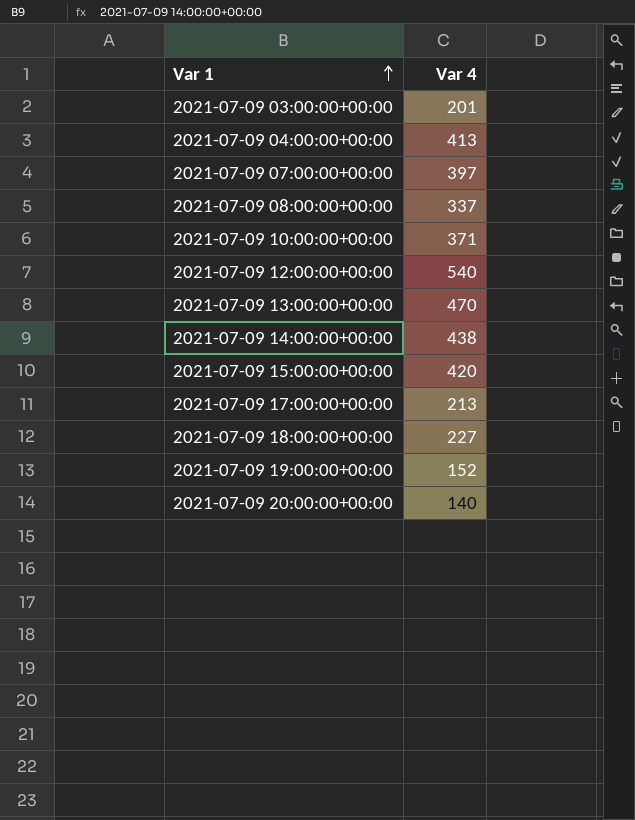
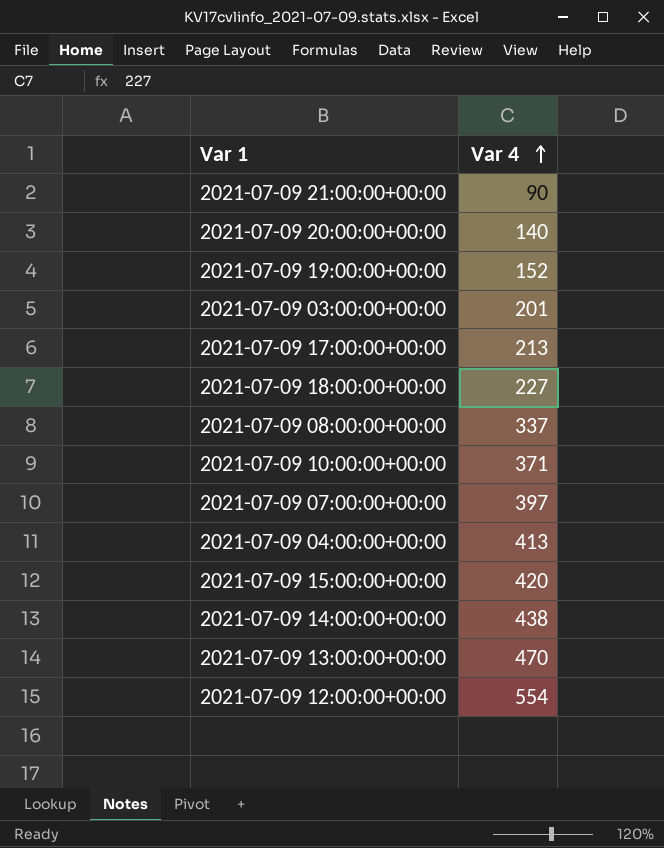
row order: Var 1 ascending -> Var 4 ascending
row 2021-07-09 21:00:00+00:00: none -> 90
2021-07-09 12:00:00+00:00 | Var 4: 540 -> 554

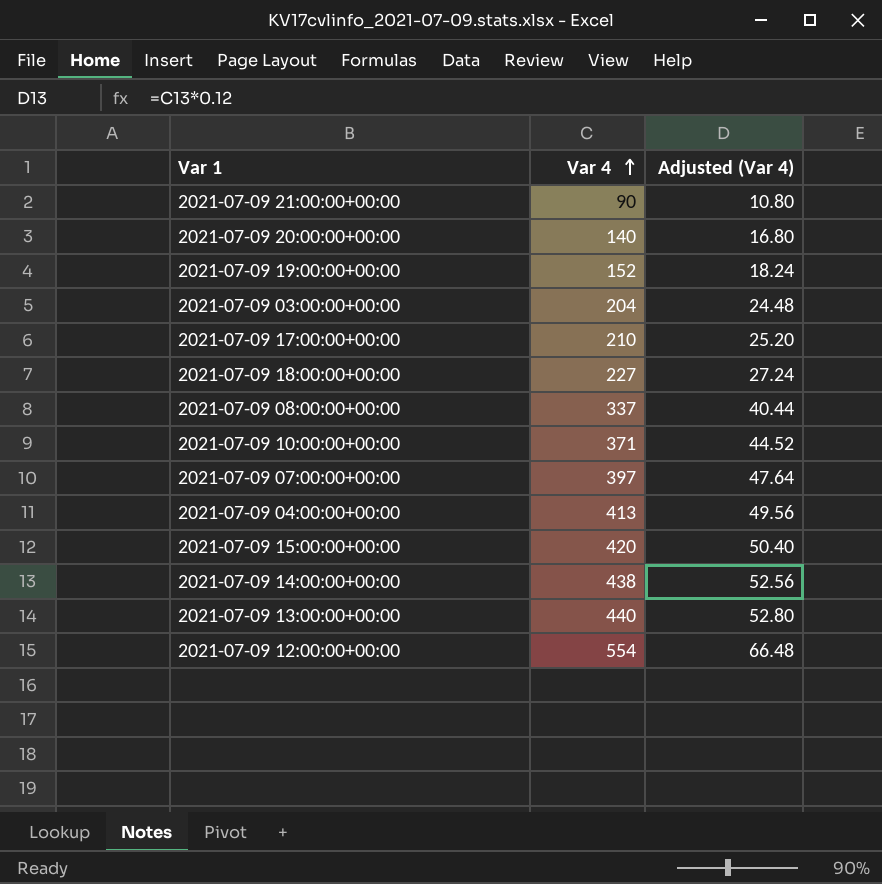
column Adjusted (Var 4) | formula: none -> [Var 4] * 0.12
2021-07-09 03:00:00+00:00 | Var 4: 201 -> 204
2021-07-09 17:00:00+00:00 | Var 4: 213 -> 210
2021-07-09 13:00:00+00:00 | Var 4: 470 -> 440

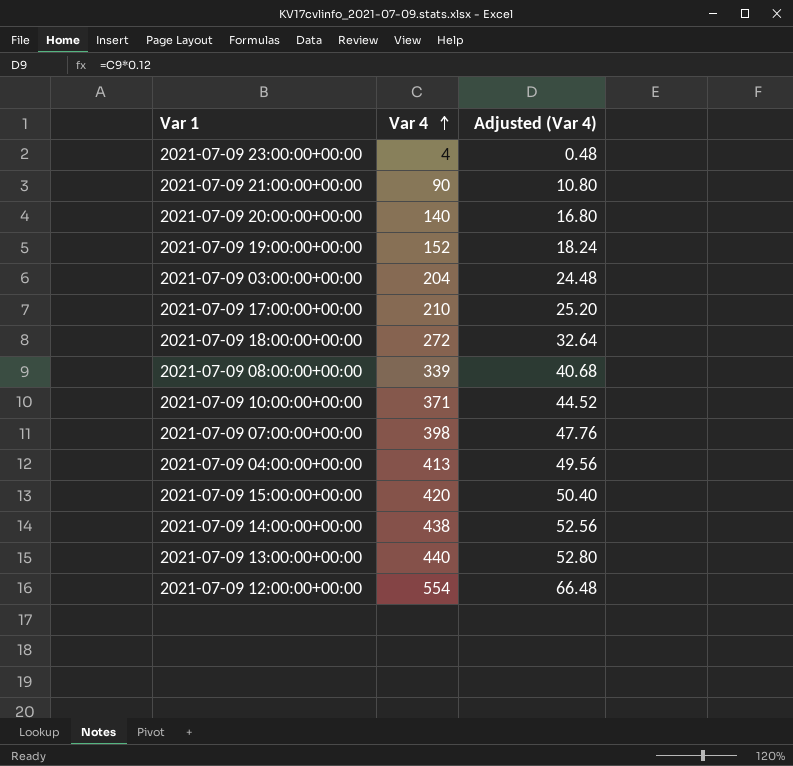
row 2021-07-09 23:00:00+00:00: none -> 4 | 0.48
2021-07-09 18:00:00+00:00 | Var 4: 227 -> 272
2021-07-09 18:00:00+00:00 | Adjusted (Var 4): 27.24 -> 32.64
2021-07-09 08:00:00+00:00 | Var 4: 337 -> 339
2021-07-09 08:00:00+00:00 | Adjusted (Var 4): 40.44 -> 40.68
2021-07-09 07:00:00+00:00 | Var 4: 397 -> 398
2021-07-09 07:00:00+00:00 | Adjusted (Var 4): 47.64 -> 47.76

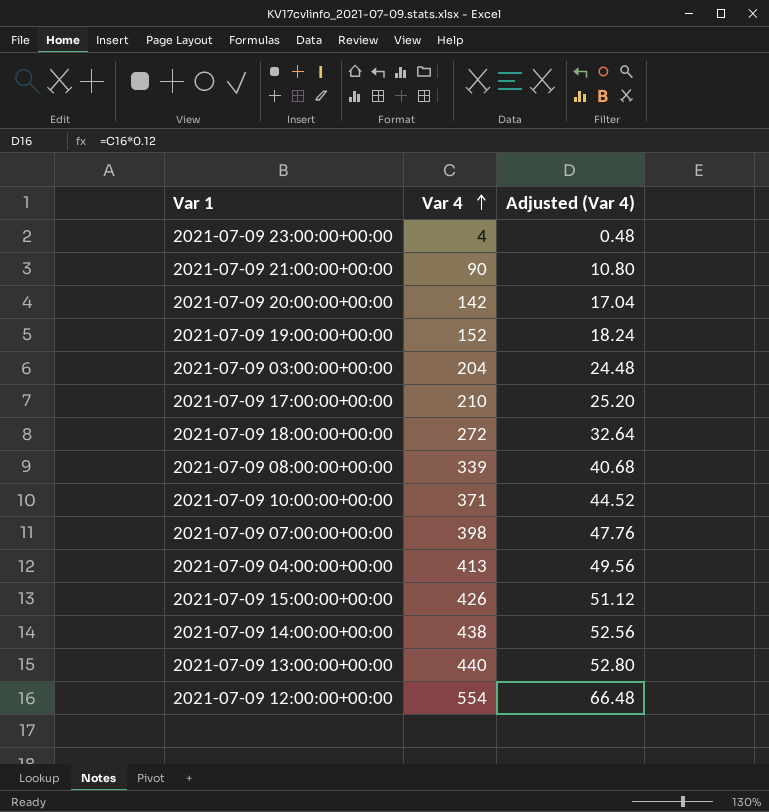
2021-07-09 20:00:00+00:00 | Var 4: 140 -> 142
2021-07-09 20:00:00+00:00 | Adjusted (Var 4): 16.80 -> 17.04
2021-07-09 15:00:00+00:00 | Var 4: 420 -> 426
2021-07-09 15:00:00+00:00 | Adjusted (Var 4): 50.40 -> 51.12

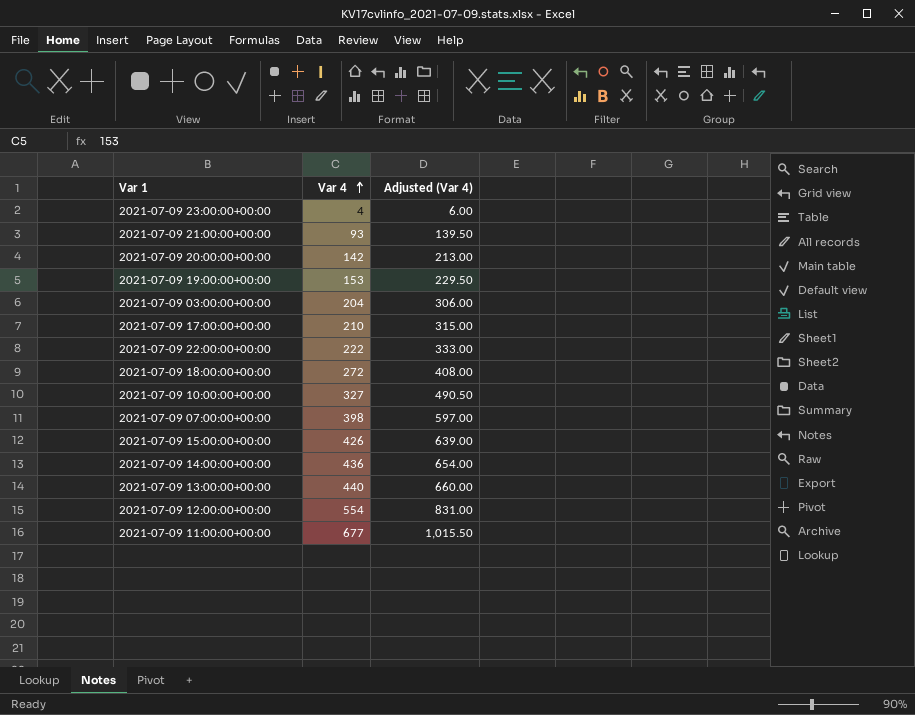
column Adjusted (Var 4) | formula: [Var 4] * 0.12 -> [Var 4] * 1.5
row 2021-07-09 08:00:00+00:00: 339 | 40.68 -> none
row 2021-07-09 04:00:00+00:00: 413 | 49.56 -> none
2021-07-09 21:00:00+00:00 | Var 4: 90 -> 93
2021-07-09 19:00:00+00:00 | Var 4: 152 -> 153
row 2021-07-09 22:00:00+00:00: none -> 222 | 333.00
2021-07-09 10:00:00+00:00 | Var 4: 371 -> 327
2021-07-09 14:00:00+00:00 | Var 4: 438 -> 436
row 2021-07-09 11:00:00+00:00: none -> 677 | 1,015.50

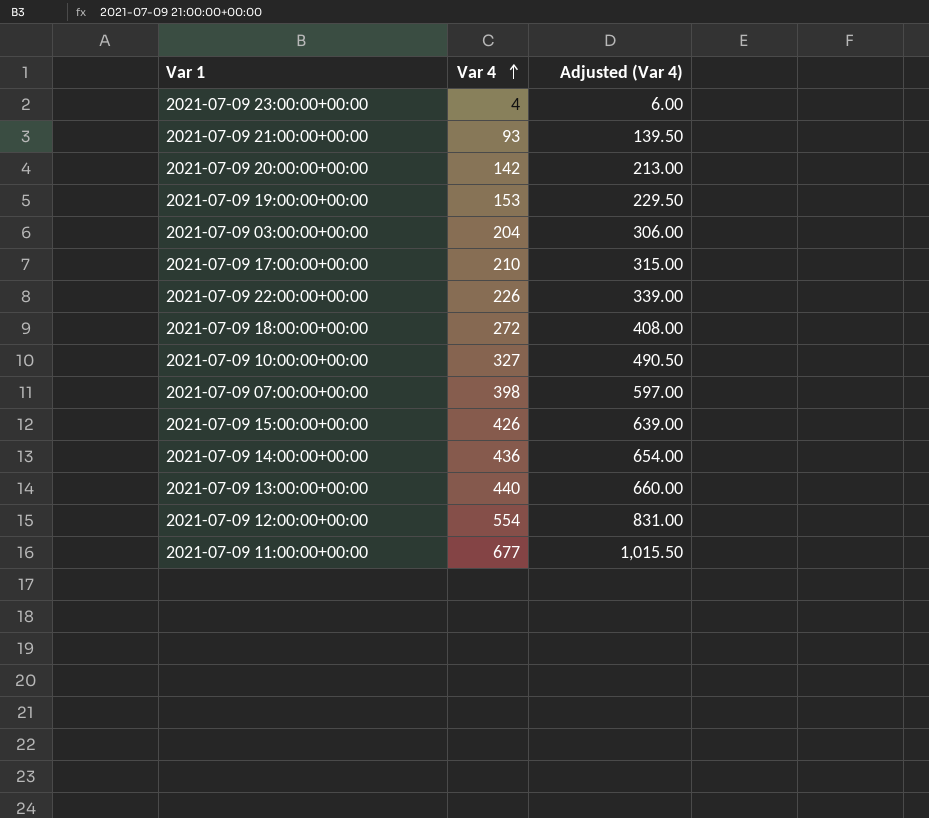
2021-07-09 22:00:00+00:00 | Var 4: 222 -> 226
2021-07-09 22:00:00+00:00 | Adjusted (Var 4): 333.00 -> 339.00

